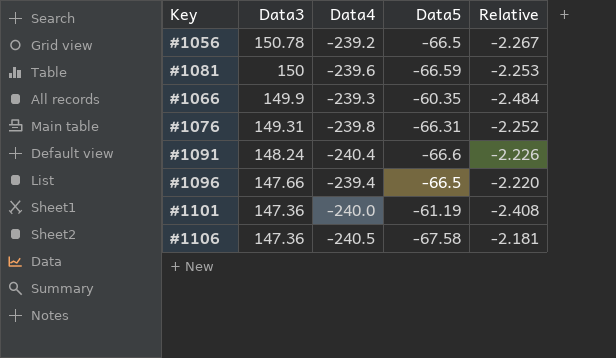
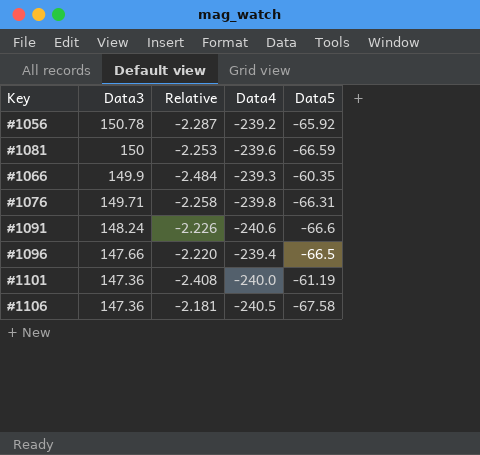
column Relative | position: 5 -> 3
#1056 | Relative: -2.267 -> -2.287
#1056 | Data5: -66.5 -> -65.92
#1076 | Data3: 149.31 -> 149.71
#1076 | Relative: -2.252 -> -2.258
#1091 | Data4: -240.4 -> -240.6

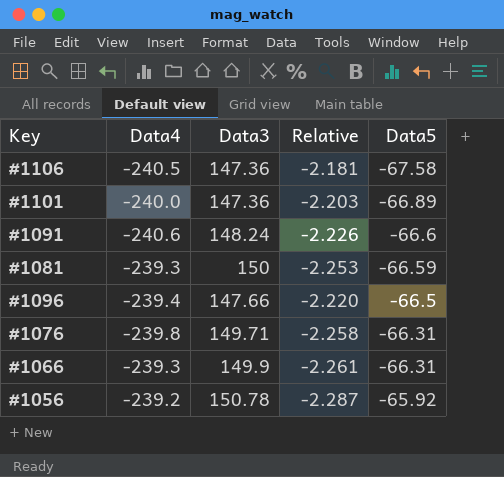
row order: Data3 descending -> Data5 ascending
column Data4 | position: 4 -> 2
#1101 | Relative: -2.408 -> -2.203
#1101 | Data5: -61.19 -> -66.89
#1081 | Data4: -239.6 -> -239.3
#1066 | Relative: -2.484 -> -2.261
#1066 | Data5: -60.35 -> -66.31

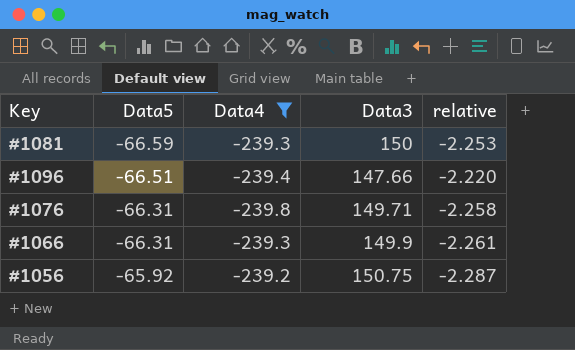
filter: none -> Data4 >= -239.8
column Data5 | position: 5 -> 2
column name: Relative -> relative
#1096 | Data5: -66.5 -> -66.51
#1056 | Data3: 150.78 -> 150.75

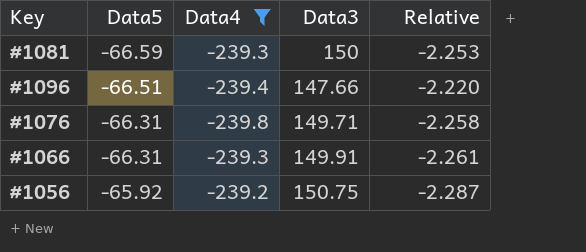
column name: relative -> Relative
#1066 | Data3: 149.9 -> 149.91

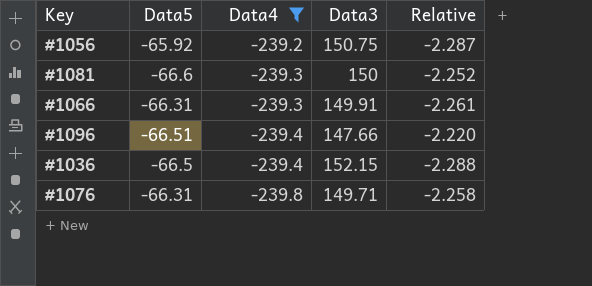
row order: Data5 ascending -> Data4 descending
#1081 | Data5: -66.59 -> -66.6
#1081 | Relative: -2.253 -> -2.252
row #1036: none -> -66.5 | -239.4 | 152.15 | -2.288

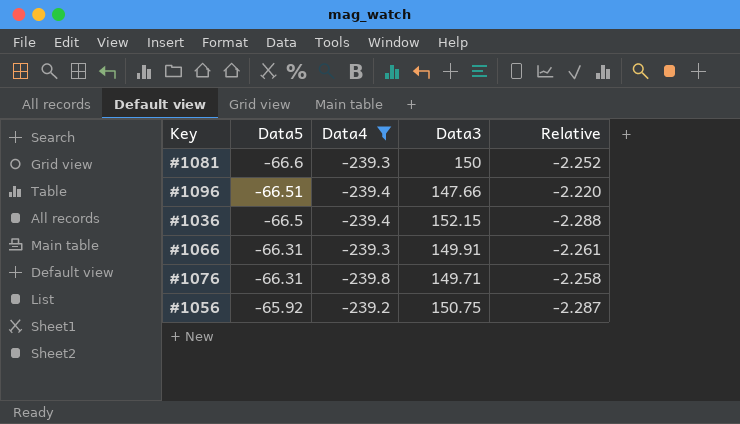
row order: Data4 descending -> Data5 ascending

